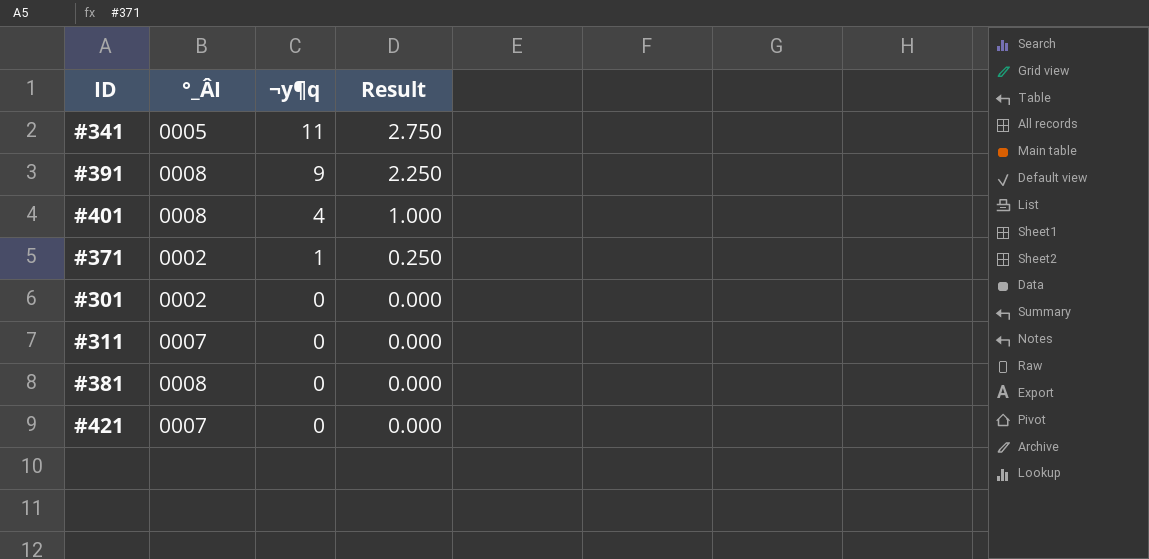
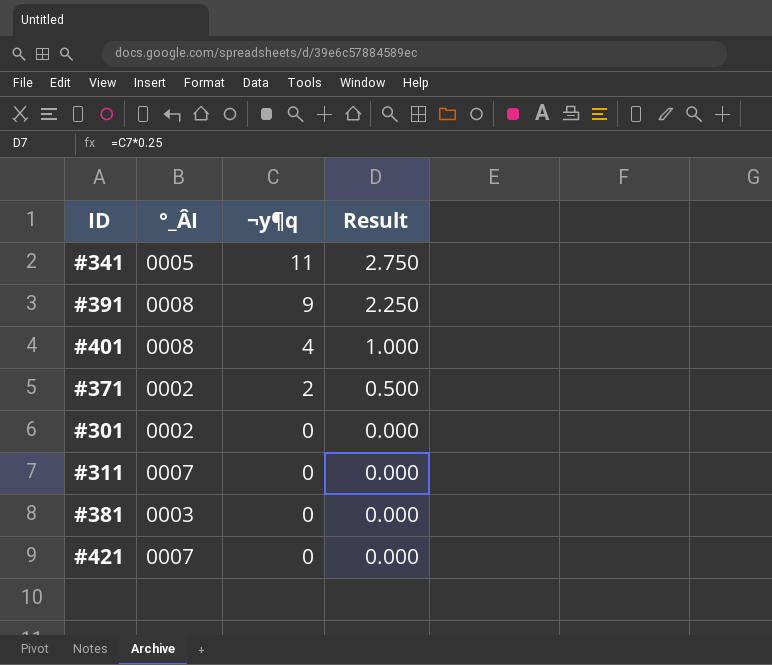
#371 | ¬y¶q: 1 -> 2
#371 | Result: 0.250 -> 0.500
#381 | °_ÂI: 0008 -> 0003

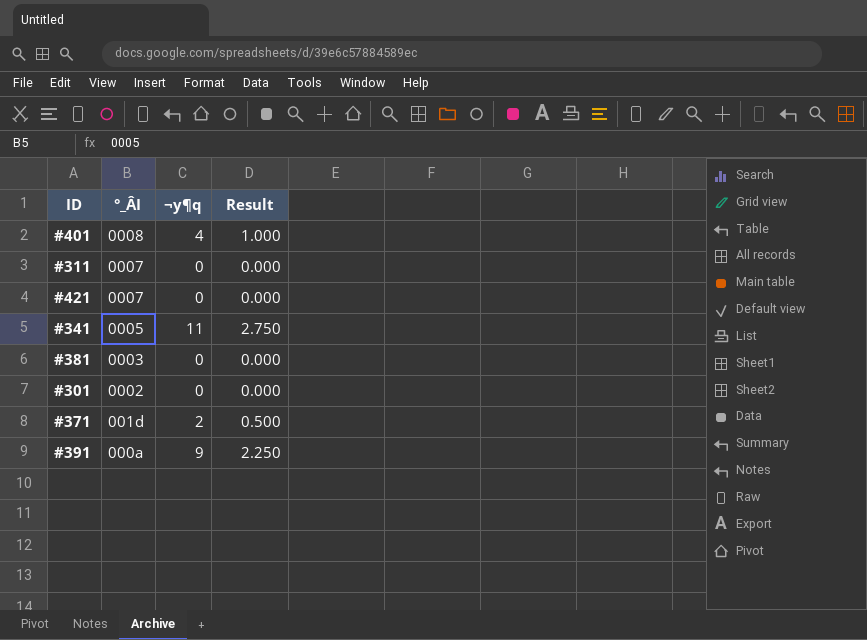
row order: ¬y¶q descending -> °_ÂI descending
#371 | °_ÂI: 0002 -> 001d
#391 | °_ÂI: 0008 -> 000a

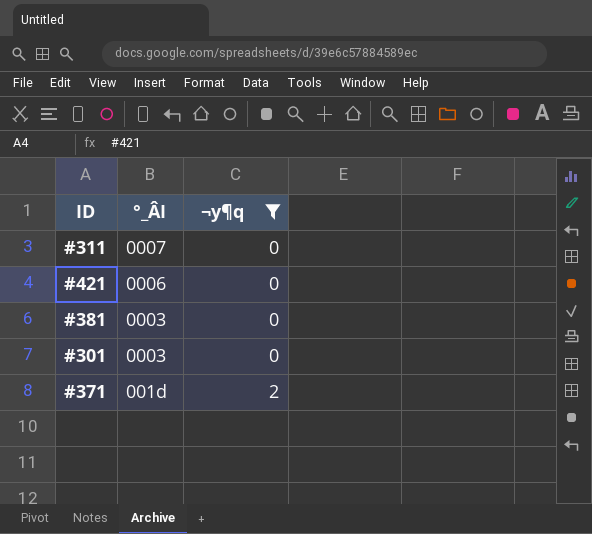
filter: none -> ¬y¶q <= 2
column Result | formula: [¬y¶q] * 0.25 -> none
#421 | °_ÂI: 0007 -> 0006
#301 | °_ÂI: 0002 -> 0003

